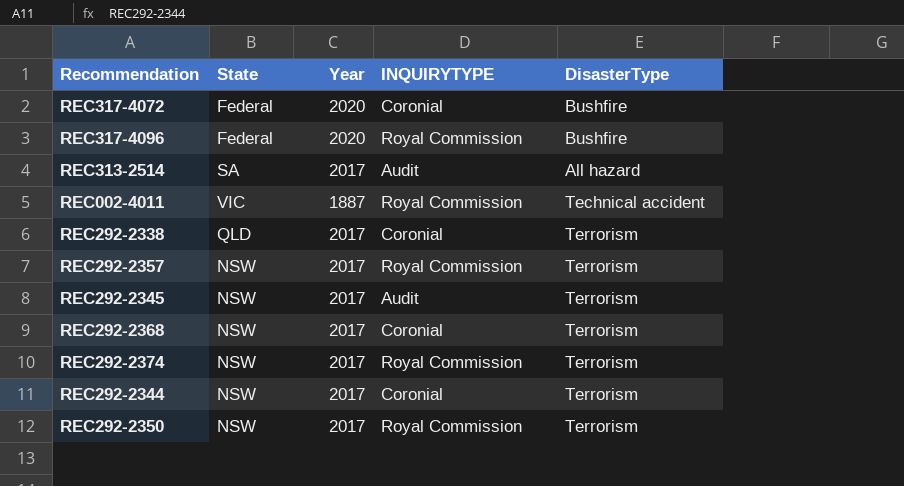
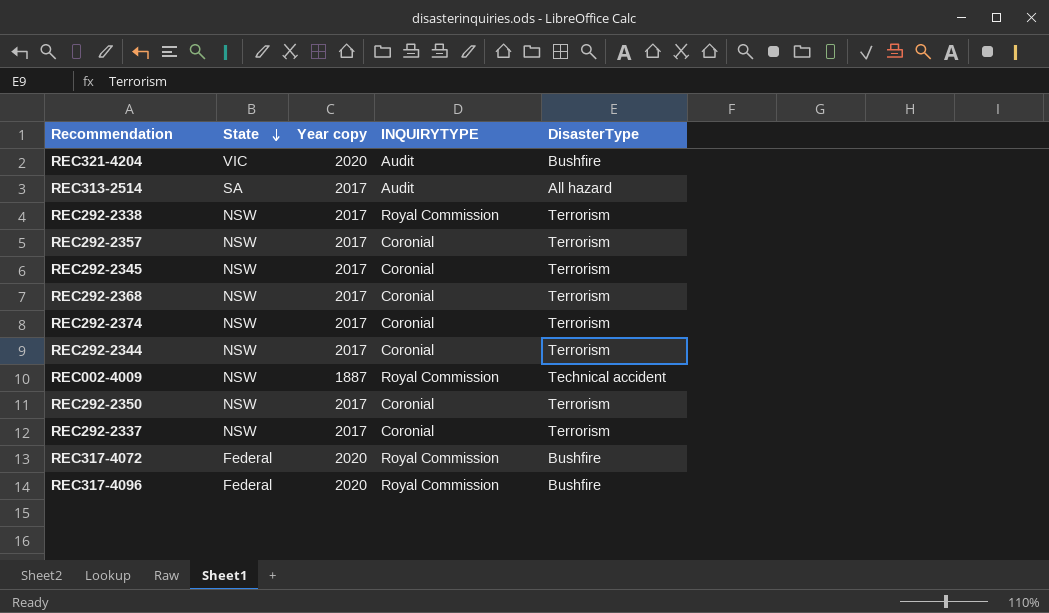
row order: none -> State descending
column name: Year -> Year copy
row REC002-4011: VIC | 1887 | Royal Commission | Technical accident -> none
row REC321-4204: none -> VIC | 2020 | Audit | Bushfire
REC292-2338 | State: QLD -> NSW
REC292-2338 | INQUIRYTYPE: Coronial -> Royal Commission
REC292-2357 | INQUIRYTYPE: Royal Commission -> Coronial
REC292-2345 | INQUIRYTYPE: Audit -> Coronial
REC292-2374 | INQUIRYTYPE: Royal Commission -> Coronial
row REC002-4009: none -> NSW | 1887 | Royal Commission | Technical accident
REC292-2350 | INQUIRYTYPE: Royal Commission -> Coronial
row REC292-2337: none -> NSW | 2017 | Coronial | Terrorism
REC317-4072 | INQUIRYTYPE: Coronial -> Royal Commission

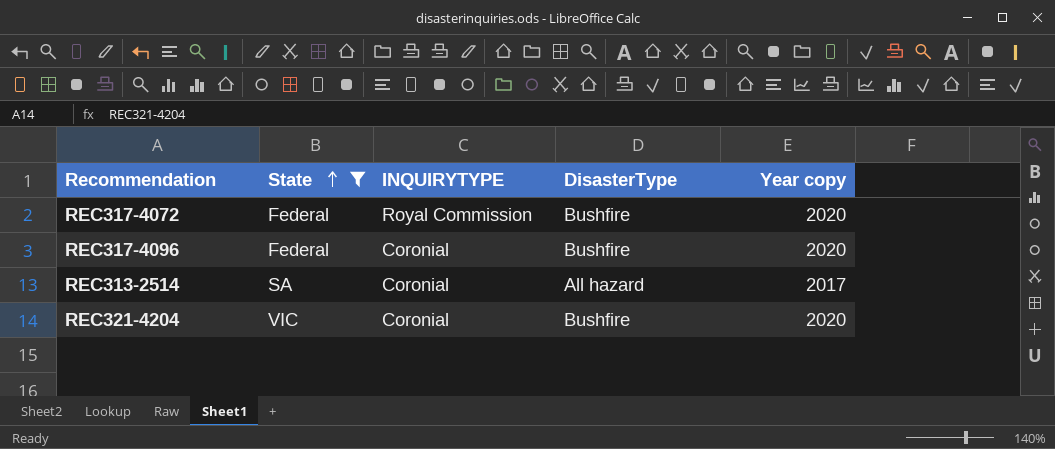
filter: none -> State != NSW
row order: State descending -> State ascending
column Year copy | position: 3 -> 5
REC317-4096 | INQUIRYTYPE: Royal Commission -> Coronial
REC313-2514 | INQUIRYTYPE: Audit -> Coronial
REC321-4204 | INQUIRYTYPE: Audit -> Coronial

